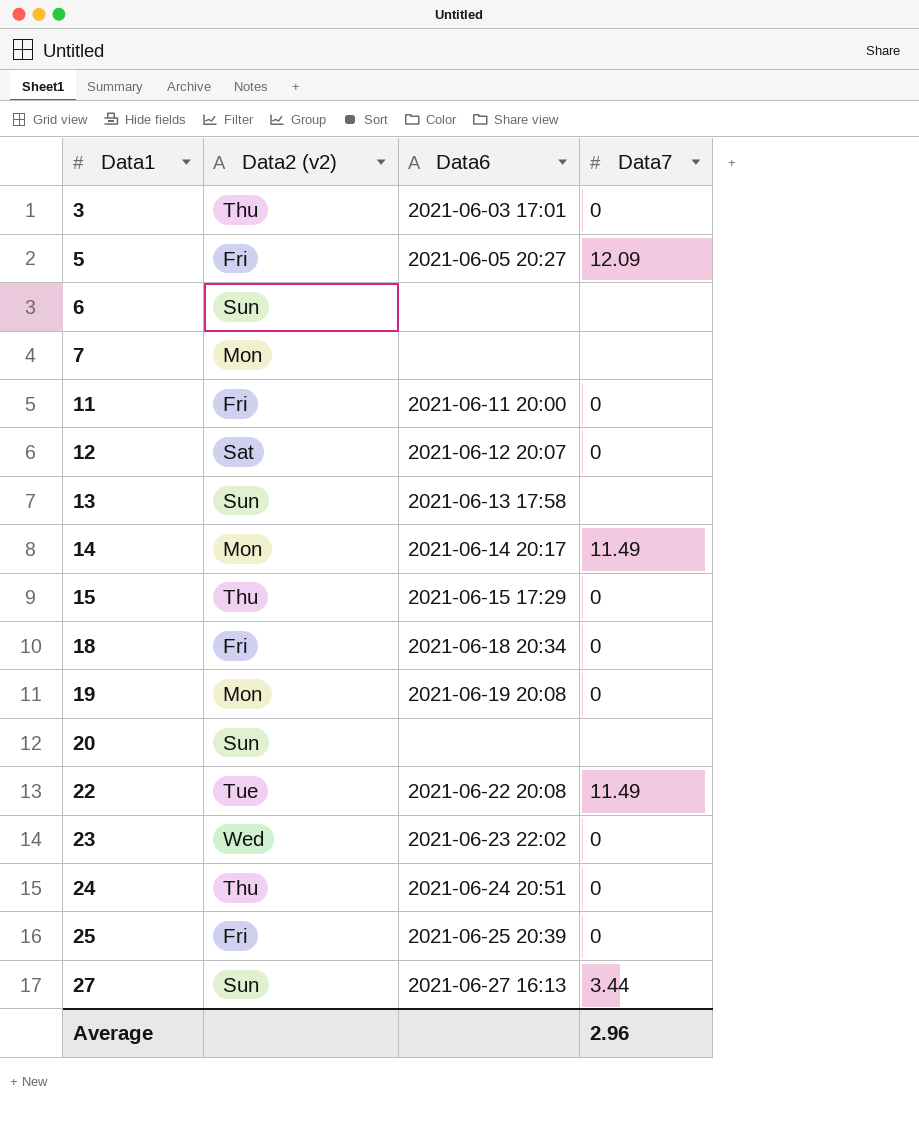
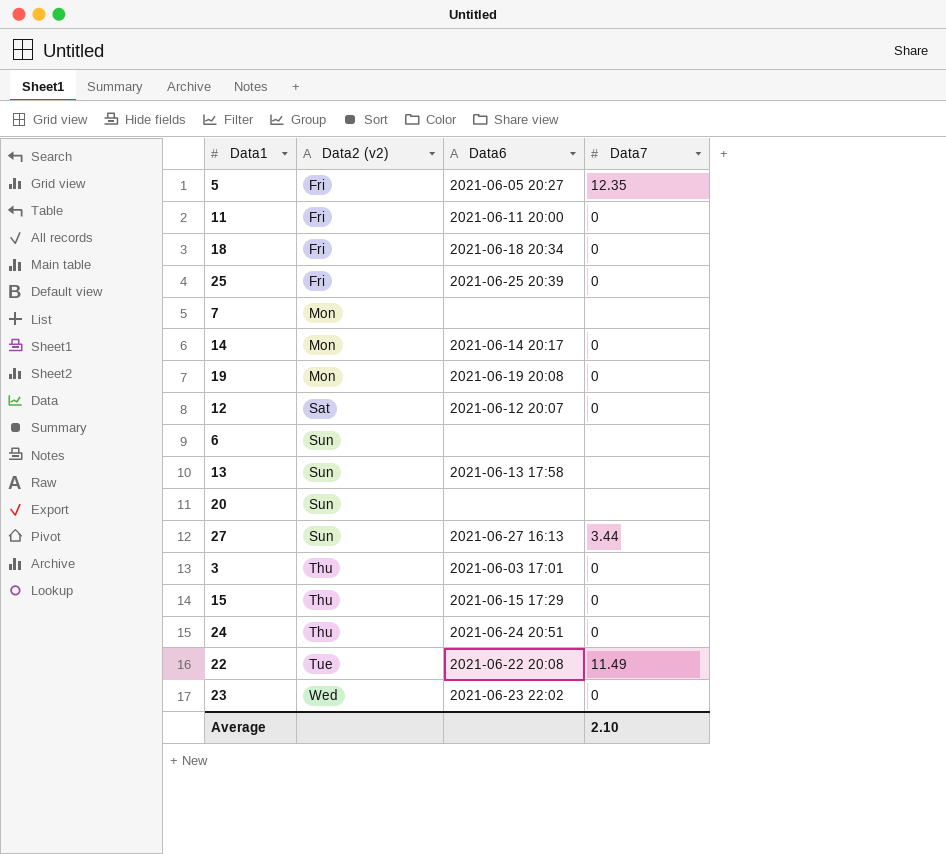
row order: Data1 ascending -> Data2 (v2) ascending
5 | Data7: 12.09 -> 12.35
14 | Data7: 11.49 -> 0
Average | Data7: 2.96 -> 2.10

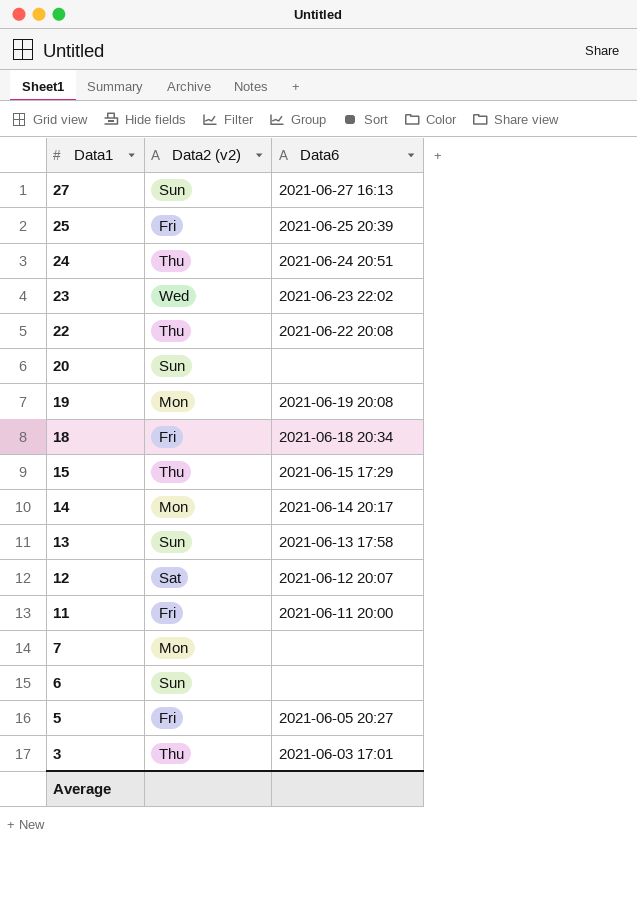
row order: Data2 (v2) ascending -> Data1 descending
column Data7 | position: 4 -> none
22 | Data2 (v2): Tue -> Thu

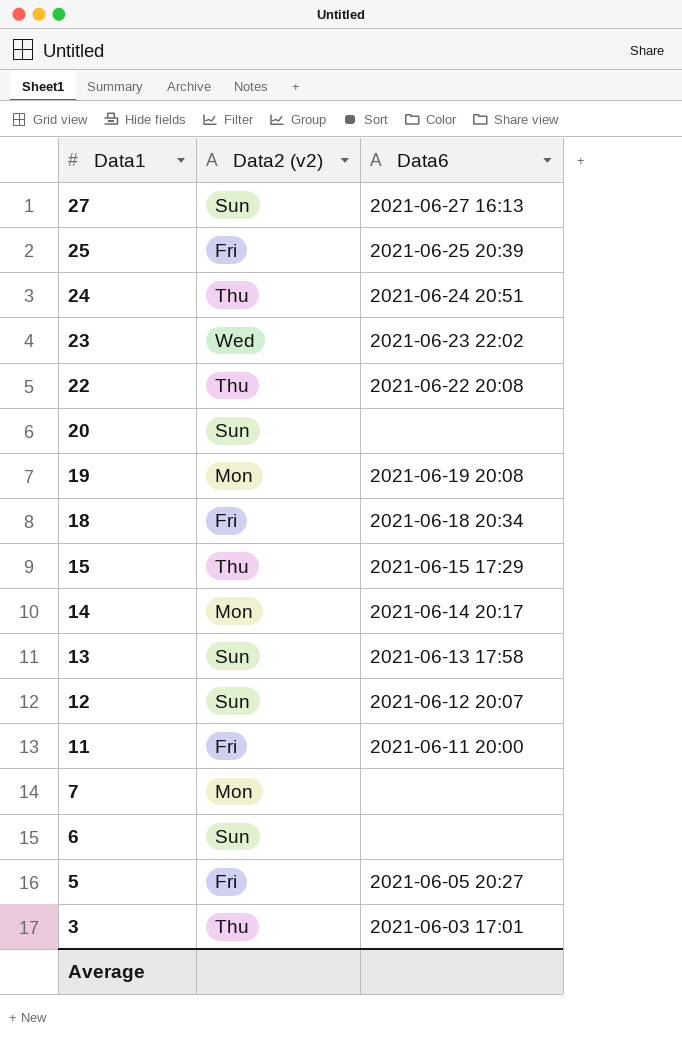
12 | Data2 (v2): Sat -> Sun

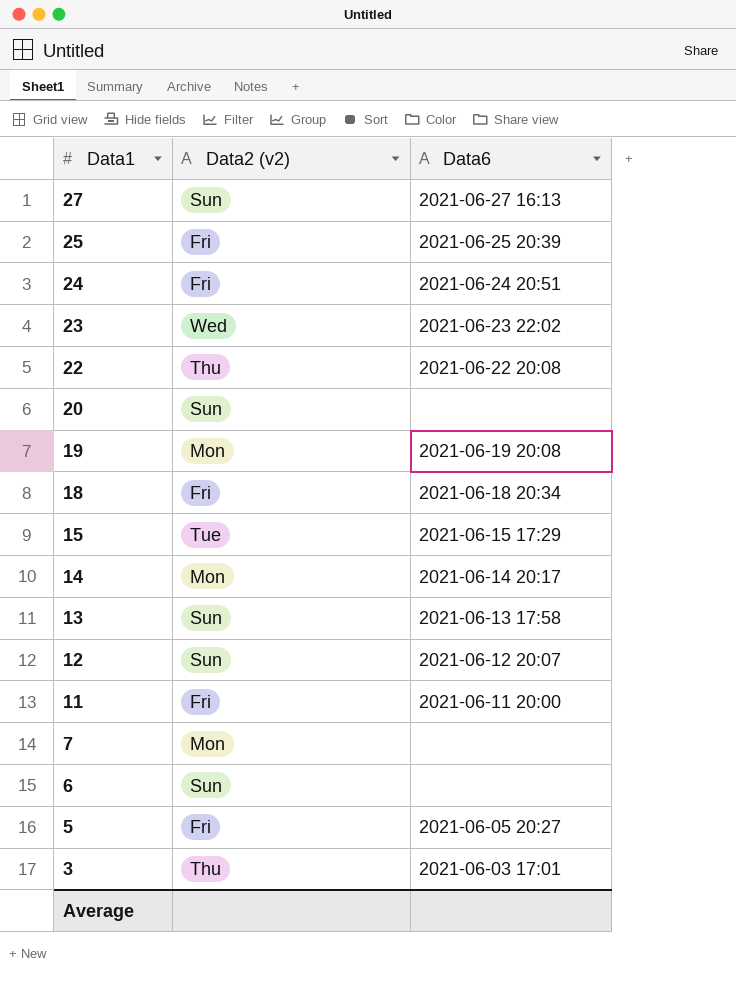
24 | Data2 (v2): Thu -> Fri
15 | Data2 (v2): Thu -> Tue

